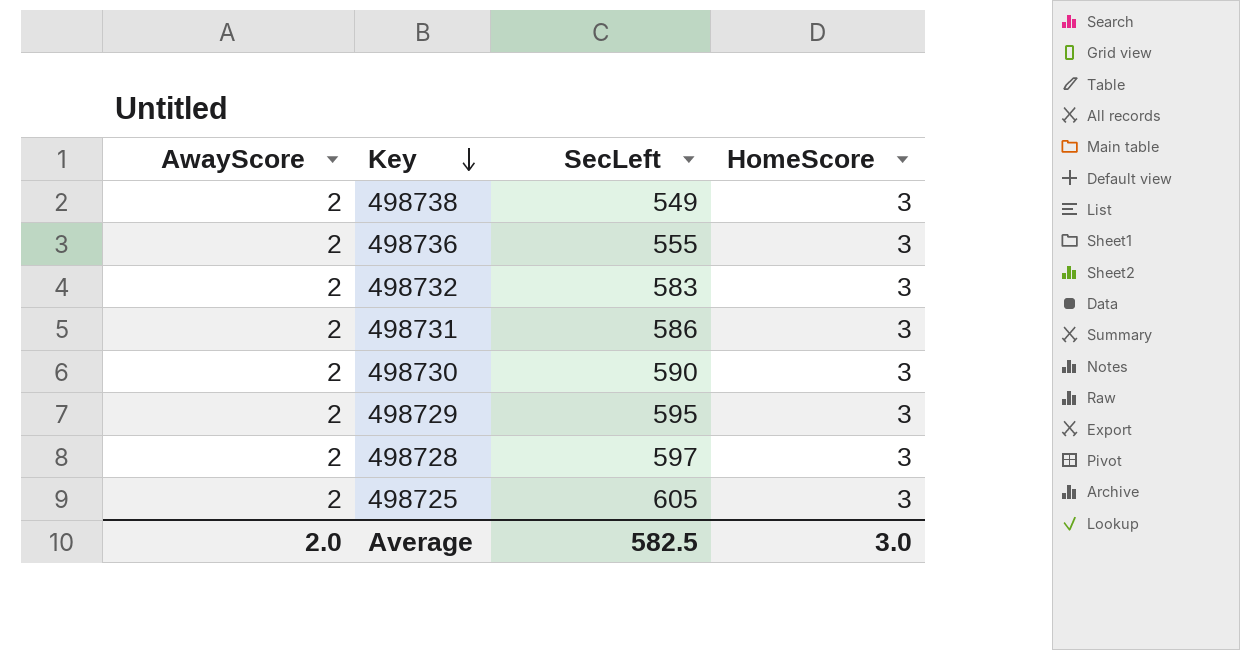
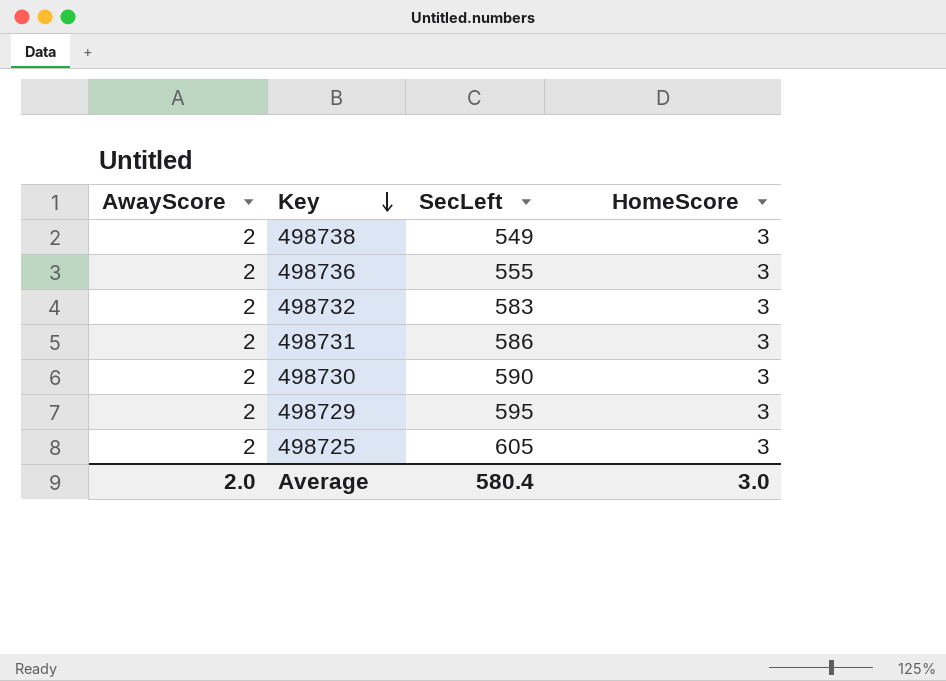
row 498728: 2 | 597 | 3 -> none
Average | SecLeft: 582.5 -> 580.4

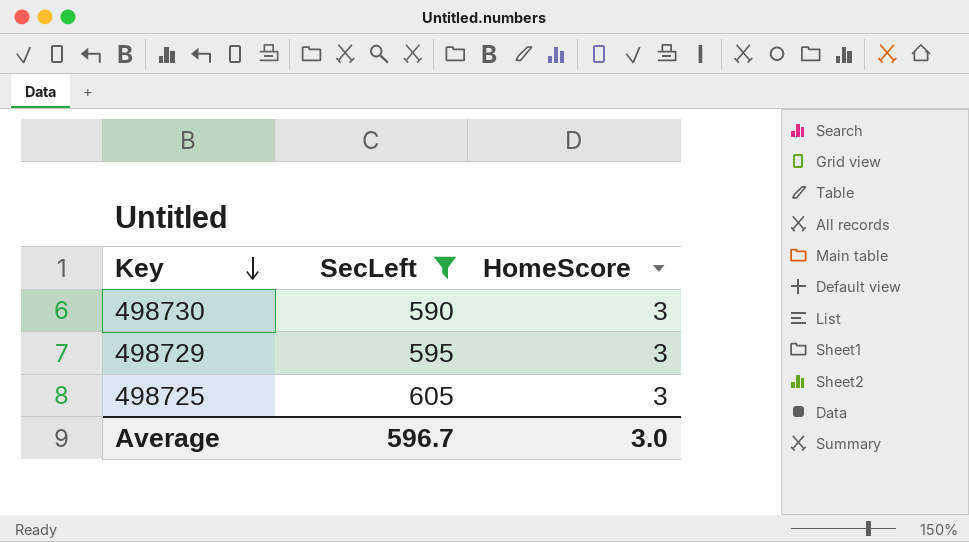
filter: none -> SecLeft >= 590
column AwayScore | position: 1 -> none
Average | SecLeft: 580.4 -> 596.7

